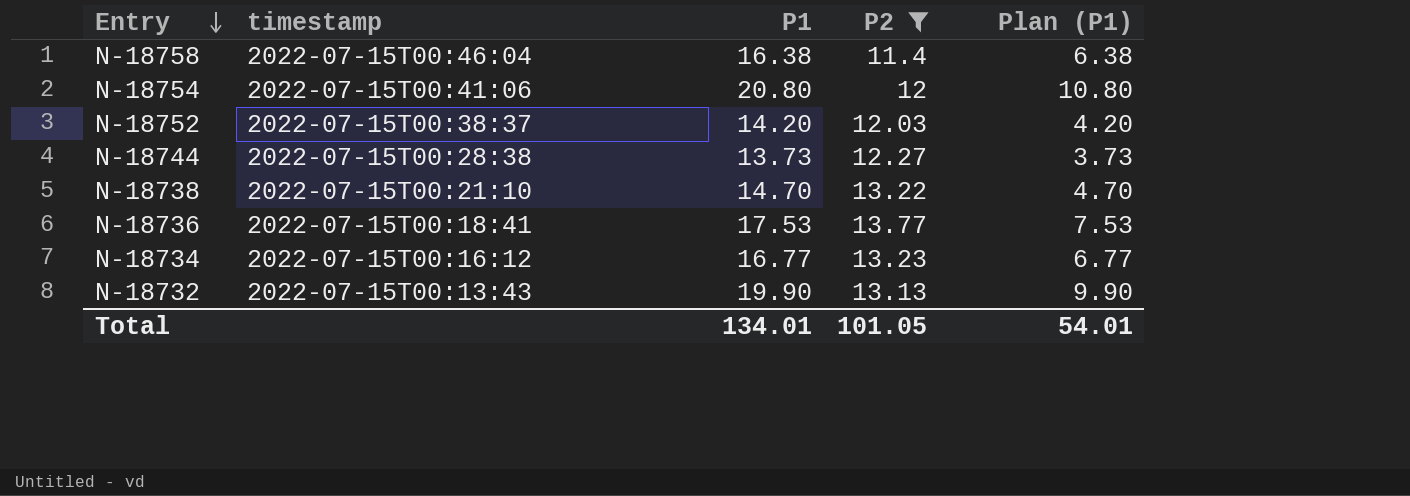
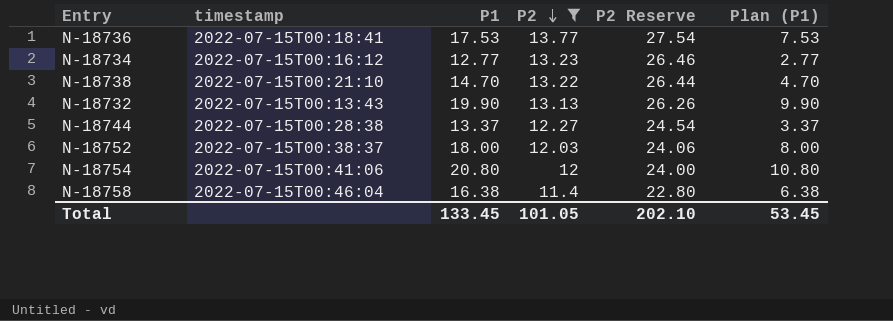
row order: Entry descending -> P2 descending
column P2 Reserve | formula: none -> [P2] * 2
N-18734 | P1: 16.77 -> 12.77
N-18734 | Plan (P1): 6.77 -> 2.77
N-18744 | P1: 13.73 -> 13.37
N-18744 | Plan (P1): 3.73 -> 3.37
N-18752 | P1: 14.20 -> 18.00
N-18752 | Plan (P1): 4.20 -> 8.00
Total | P1: 134.01 -> 133.45
Total | Plan (P1): 54.01 -> 53.45

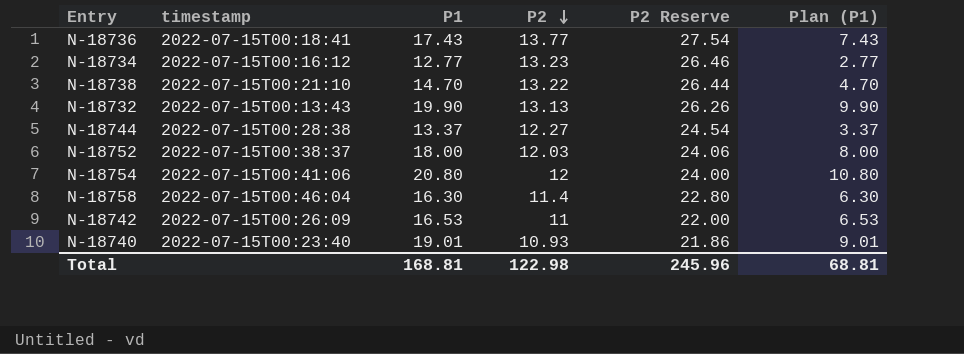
filter: P2 >= 11.4 -> none
N-18736 | P1: 17.53 -> 17.43
N-18736 | Plan (P1): 7.53 -> 7.43
N-18758 | P1: 16.38 -> 16.30
N-18758 | Plan (P1): 6.38 -> 6.30
Total | P1: 133.45 -> 168.81
Total | P2: 101.05 -> 122.98
Total | P2 Reserve: 202.10 -> 245.96
Total | Plan (P1): 53.45 -> 68.81

